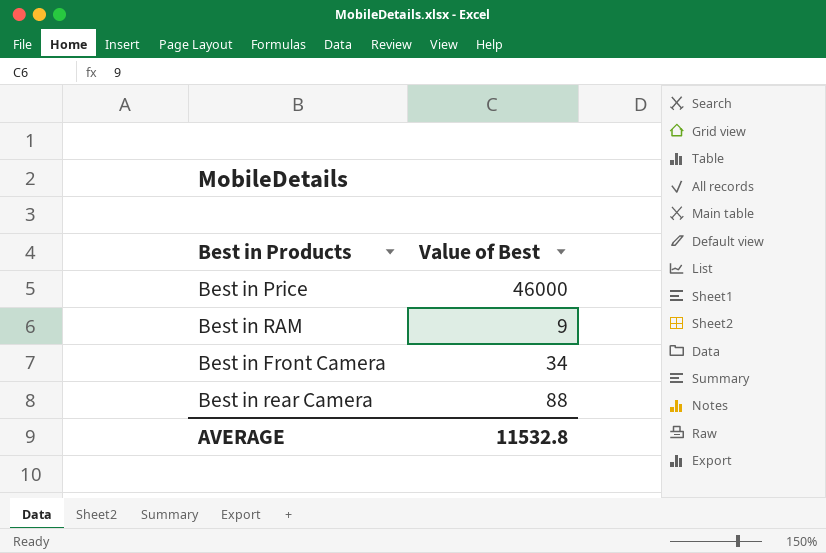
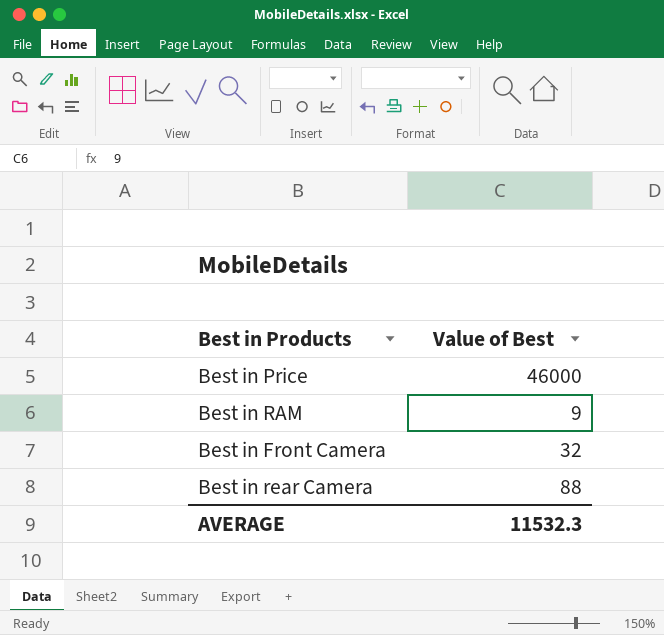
Best in Front Camera | Value of Best: 34 -> 32
AVERAGE | Value of Best: 11532.8 -> 11532.3

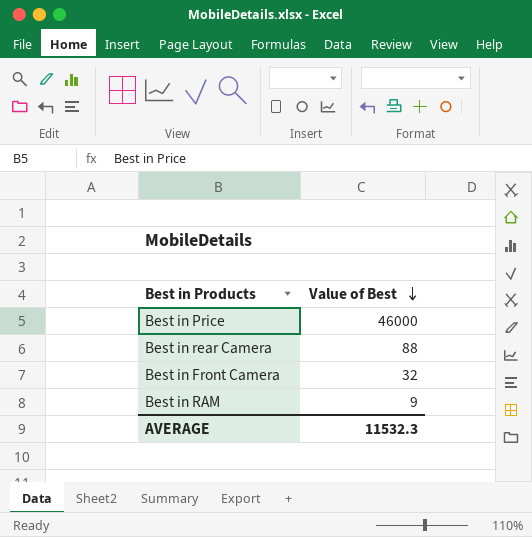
row order: none -> Value of Best descending

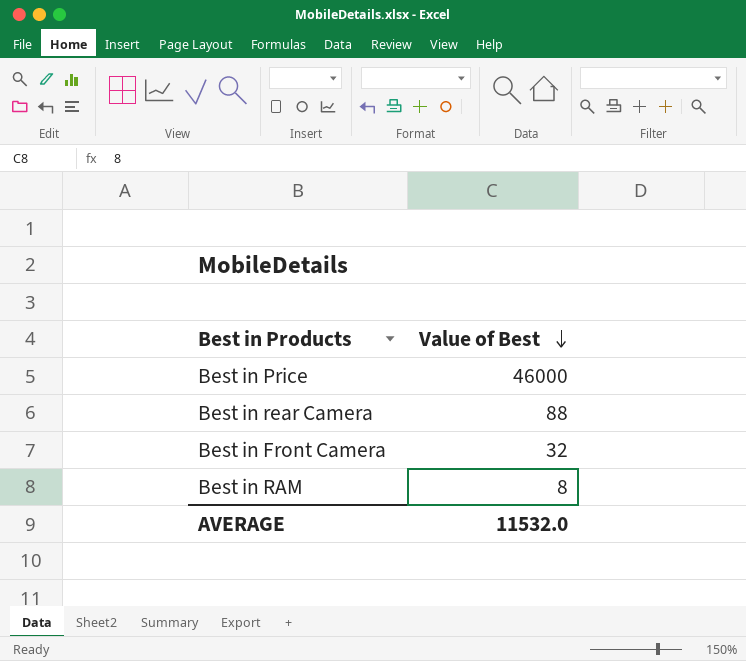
Best in RAM | Value of Best: 9 -> 8
AVERAGE | Value of Best: 11532.3 -> 11532.0

